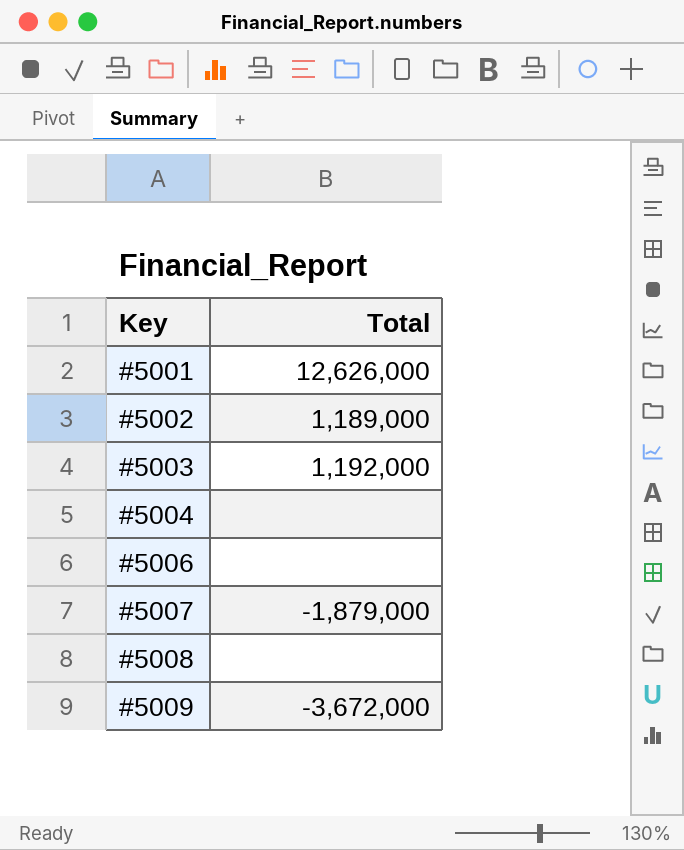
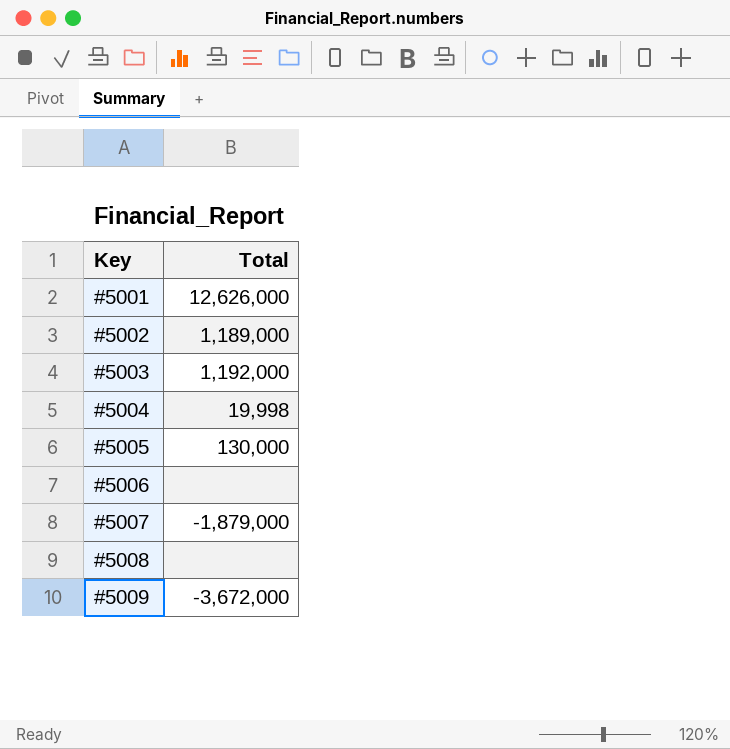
#5004 | Total: none -> 19,998
row #5005: none -> 130,000

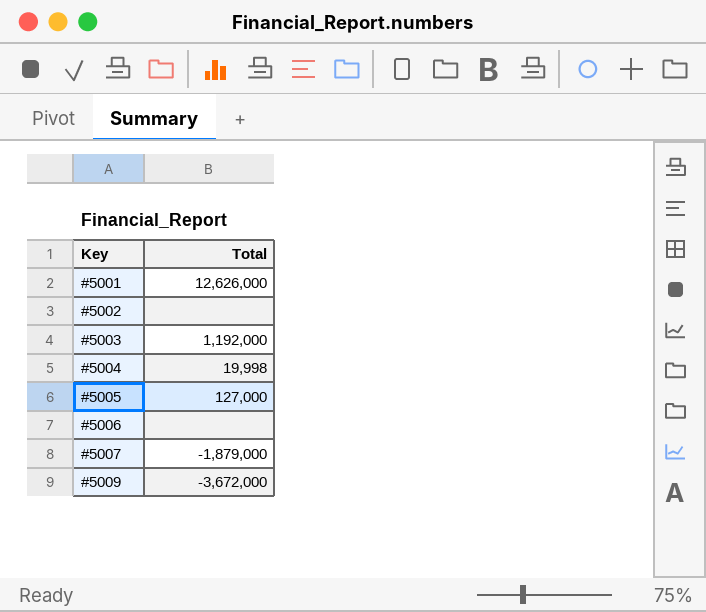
row #5008: none -> none
#5002 | Total: 1,189,000 -> none
#5005 | Total: 130,000 -> 127,000

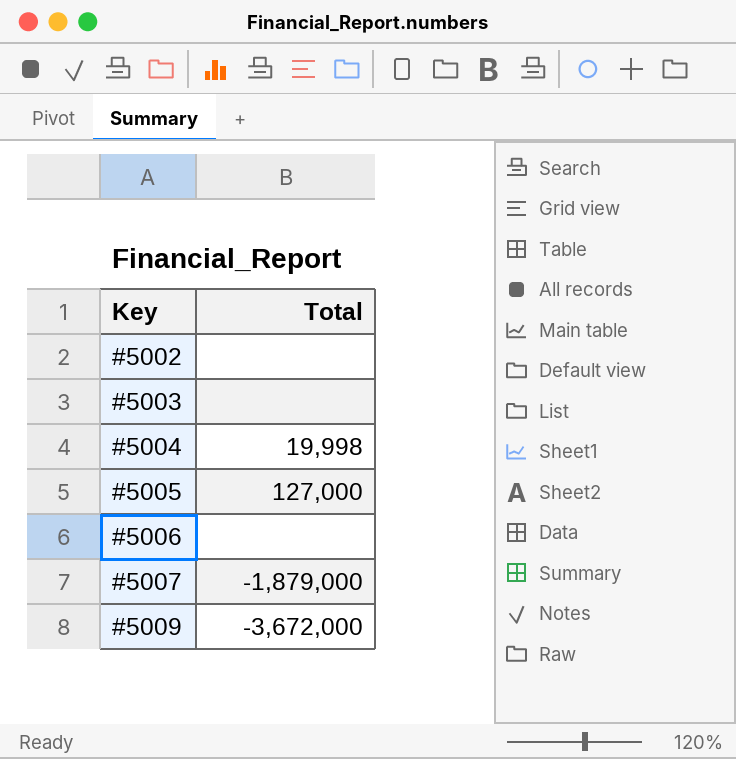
row #5001: 12,626,000 -> none
#5003 | Total: 1,192,000 -> none

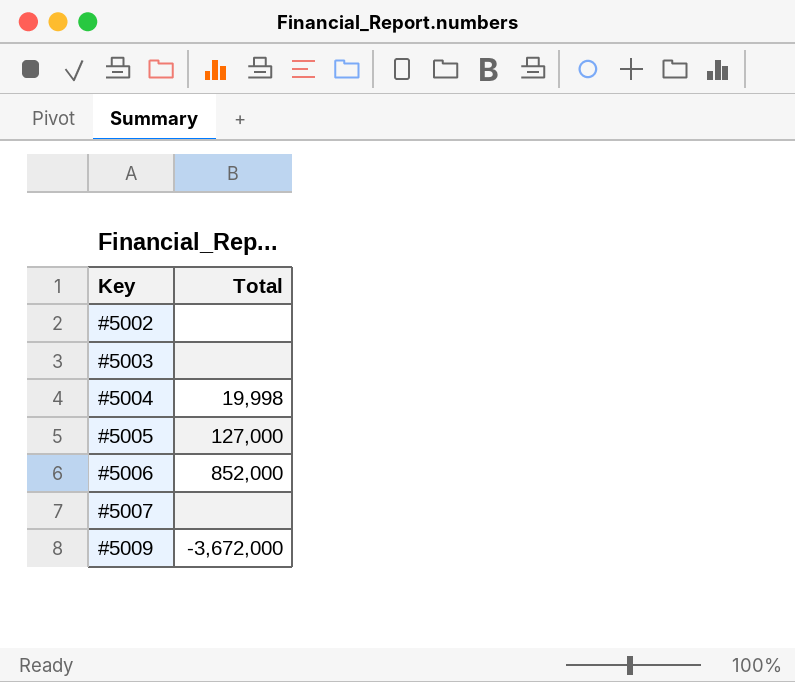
#5006 | Total: none -> 852,000
#5007 | Total: -1,879,000 -> none

